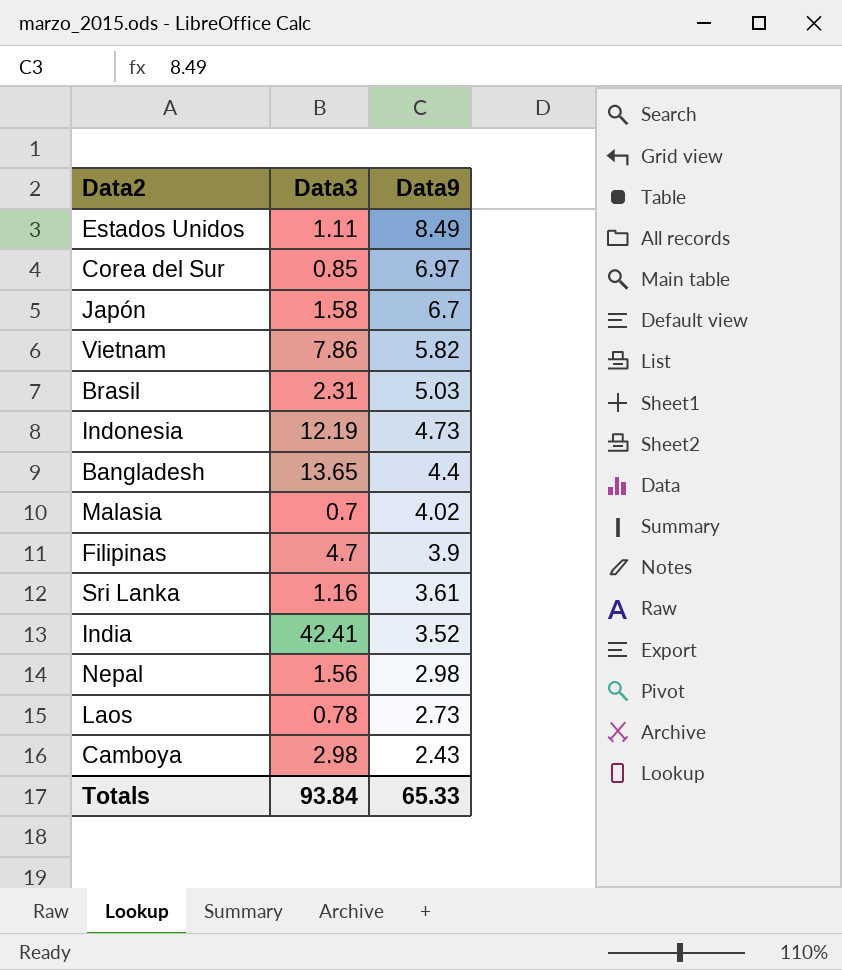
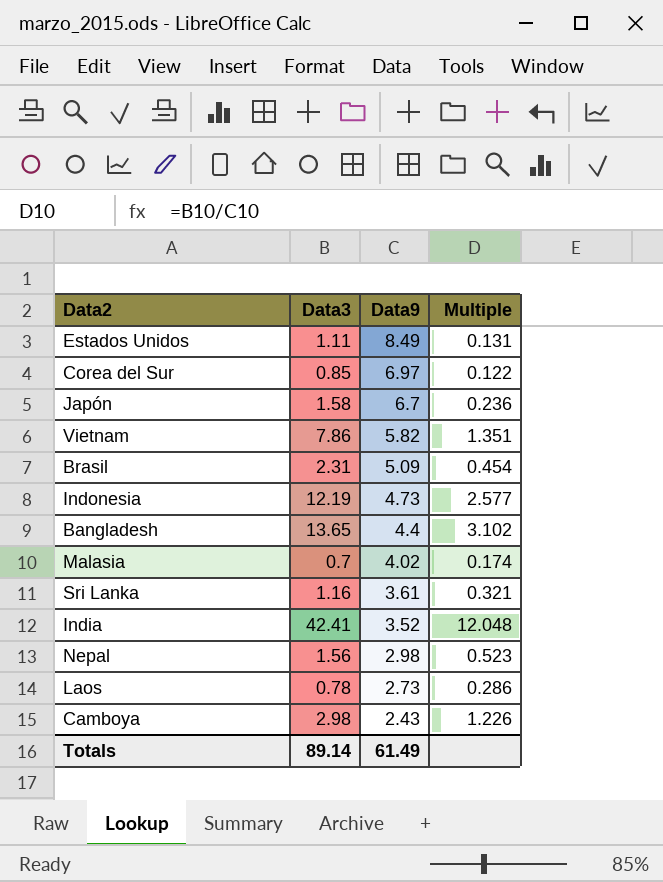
column Multiple | formula: none -> [Data3] / [Data9]
row Filipinas: 4.7 | 3.9 -> none
Brasil | Data9: 5.03 -> 5.09
Totals | Data3: 93.84 -> 89.14
Totals | Data9: 65.33 -> 61.49

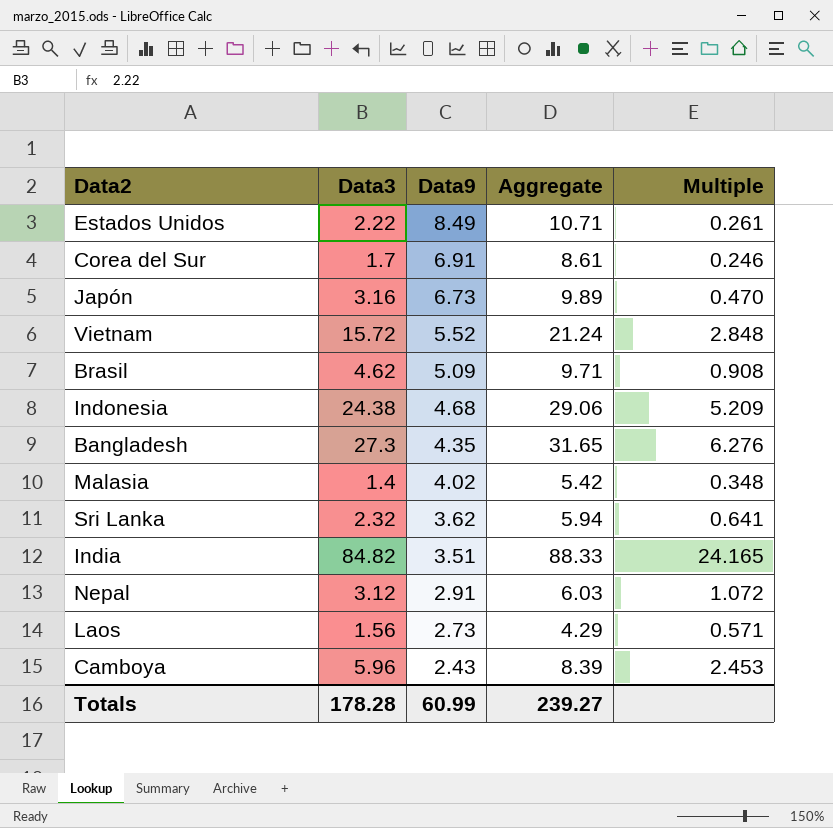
column Aggregate | formula: none -> [Data3] + [Data9]
Estados Unidos | Data3: 1.11 -> 2.22
Estados Unidos | Multiple: 0.131 -> 0.261
Corea del Sur | Data3: 0.85 -> 1.7
Corea del Sur | Data9: 6.97 -> 6.91
Corea del Sur | Multiple: 0.122 -> 0.246
Japón | Data3: 1.58 -> 3.16
Japón | Data9: 6.7 -> 6.73
Japón | Multiple: 0.236 -> 0.470
Vietnam | Data3: 7.86 -> 15.72
Vietnam | Data9: 5.82 -> 5.52
Vietnam | Multiple: 1.351 -> 2.848
Brasil | Data3: 2.31 -> 4.62
Brasil | Multiple: 0.454 -> 0.908
Indonesia | Data3: 12.19 -> 24.38
Indonesia | Data9: 4.73 -> 4.68
Indonesia | Multiple: 2.577 -> 5.209
Bangladesh | Data3: 13.65 -> 27.3
Bangladesh | Data9: 4.4 -> 4.35
Bangladesh | Multiple: 3.102 -> 6.276
Malasia | Data3: 0.7 -> 1.4
Malasia | Multiple: 0.174 -> 0.348
Sri Lanka | Data3: 1.16 -> 2.32
Sri Lanka | Data9: 3.61 -> 3.62
Sri Lanka | Multiple: 0.321 -> 0.641
India | Data3: 42.41 -> 84.82
India | Data9: 3.52 -> 3.51
India | Multiple: 12.048 -> 24.165
Nepal | Data3: 1.56 -> 3.12
Nepal | Data9: 2.98 -> 2.91
Nepal | Multiple: 0.523 -> 1.072
Laos | Data3: 0.78 -> 1.56
Laos | Multiple: 0.286 -> 0.571
Camboya | Data3: 2.98 -> 5.96
Camboya | Multiple: 1.226 -> 2.453
Totals | Data3: 89.14 -> 178.28
Totals | Data9: 61.49 -> 60.99

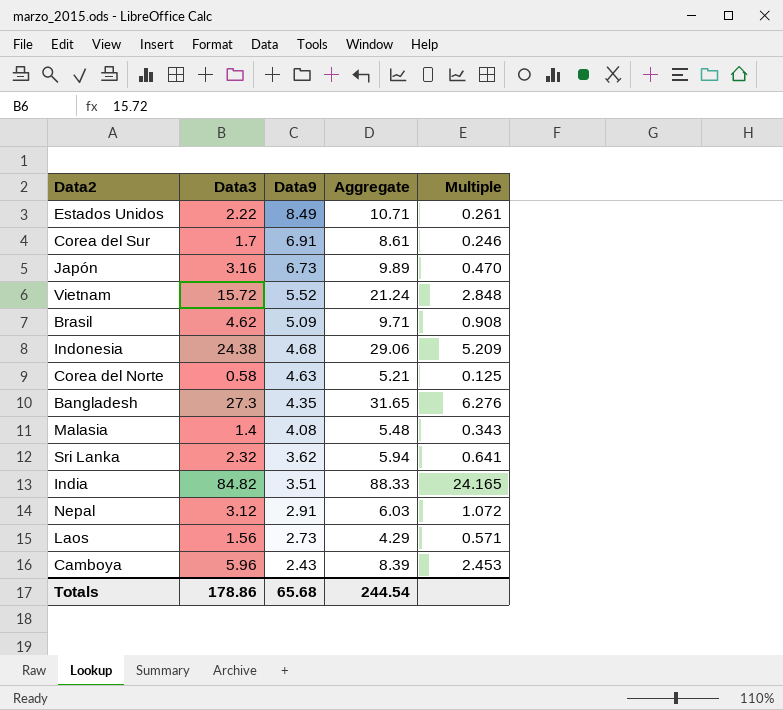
row Corea del Norte: none -> 0.58 | 4.63 | 5.21 | 0.125
Malasia | Data9: 4.02 -> 4.08
Malasia | Aggregate: 5.42 -> 5.48
Malasia | Multiple: 0.348 -> 0.343
Totals | Data3: 178.28 -> 178.86
Totals | Data9: 60.99 -> 65.68
Totals | Aggregate: 239.27 -> 244.54

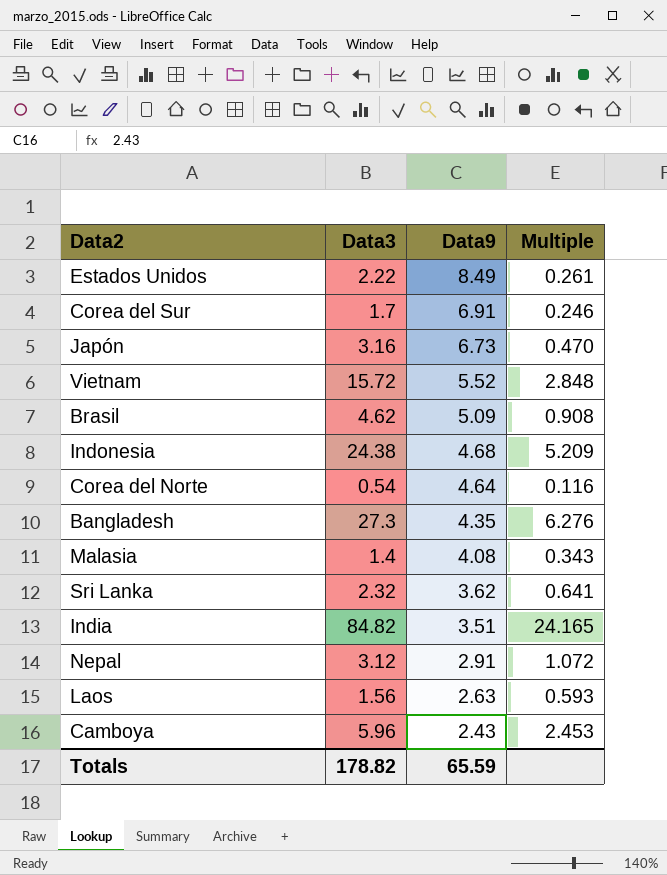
column Aggregate | formula: [Data3] + [Data9] -> none
Corea del Norte | Data3: 0.58 -> 0.54
Corea del Norte | Data9: 4.63 -> 4.64
Corea del Norte | Multiple: 0.125 -> 0.116
Laos | Data9: 2.73 -> 2.63
Laos | Multiple: 0.571 -> 0.593
Totals | Data3: 178.86 -> 178.82
Totals | Data9: 65.68 -> 65.59

